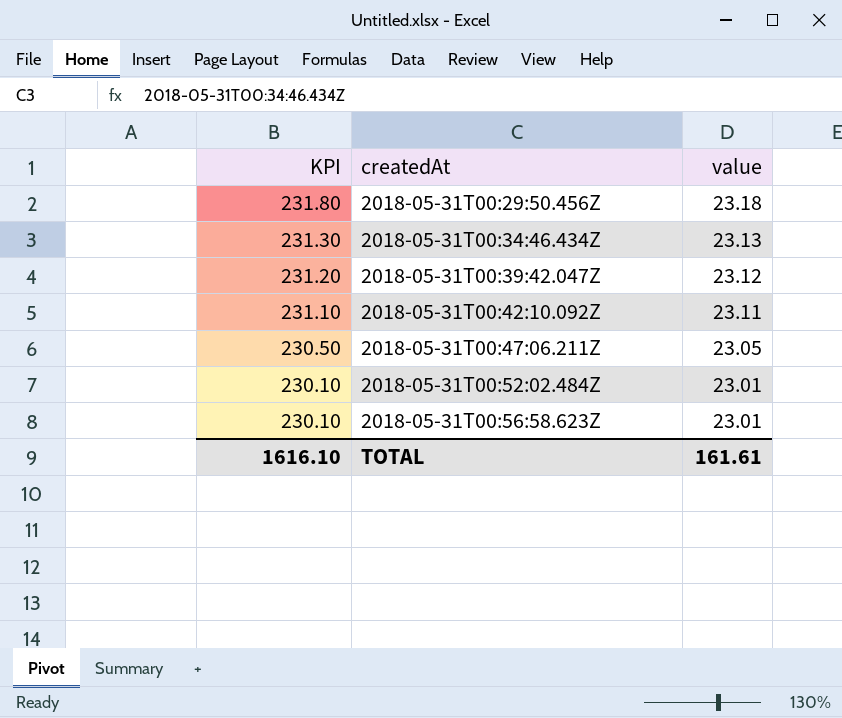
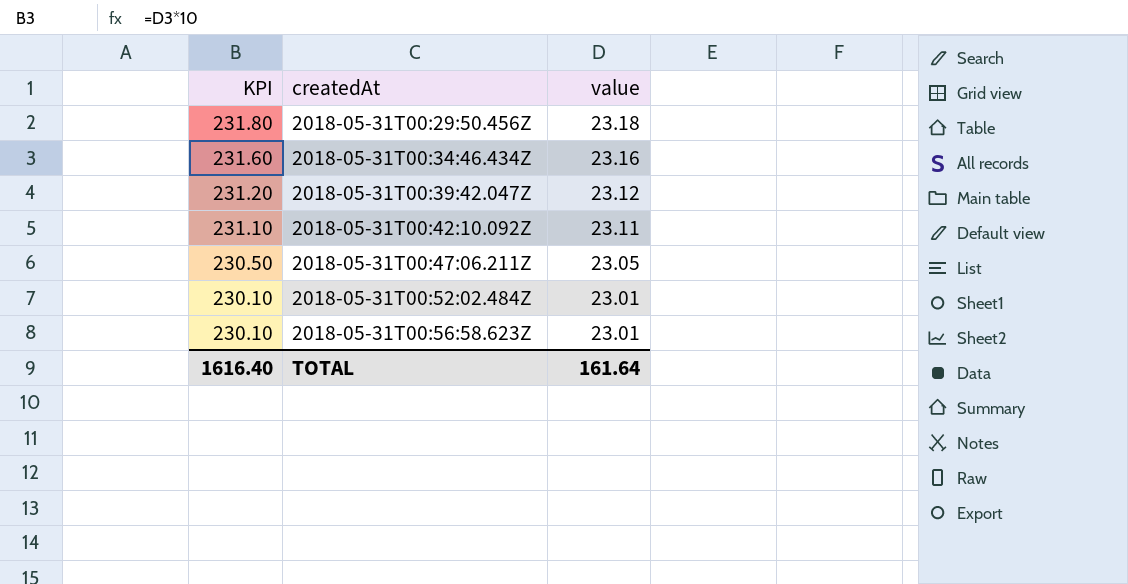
2018-05-31T00:34:46.434Z | KPI: 231.30 -> 231.60
2018-05-31T00:34:46.434Z | value: 23.13 -> 23.16
TOTAL | KPI: 1616.10 -> 1616.40
TOTAL | value: 161.61 -> 161.64

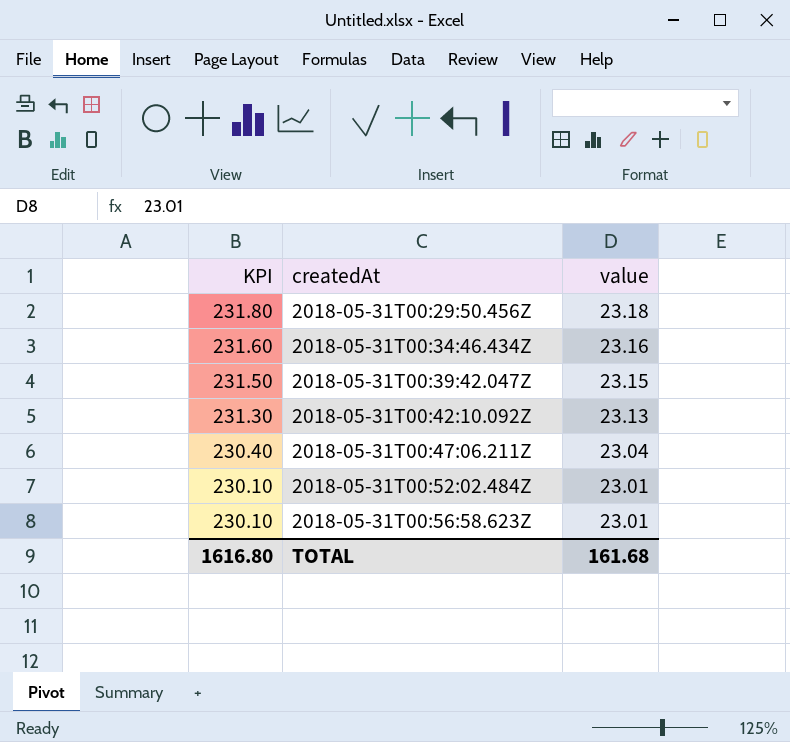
2018-05-31T00:39:42.047Z | KPI: 231.20 -> 231.50
2018-05-31T00:39:42.047Z | value: 23.12 -> 23.15
2018-05-31T00:42:10.092Z | KPI: 231.10 -> 231.30
2018-05-31T00:42:10.092Z | value: 23.11 -> 23.13
2018-05-31T00:47:06.211Z | KPI: 230.50 -> 230.40
2018-05-31T00:47:06.211Z | value: 23.05 -> 23.04
TOTAL | KPI: 1616.40 -> 1616.80
TOTAL | value: 161.64 -> 161.68

